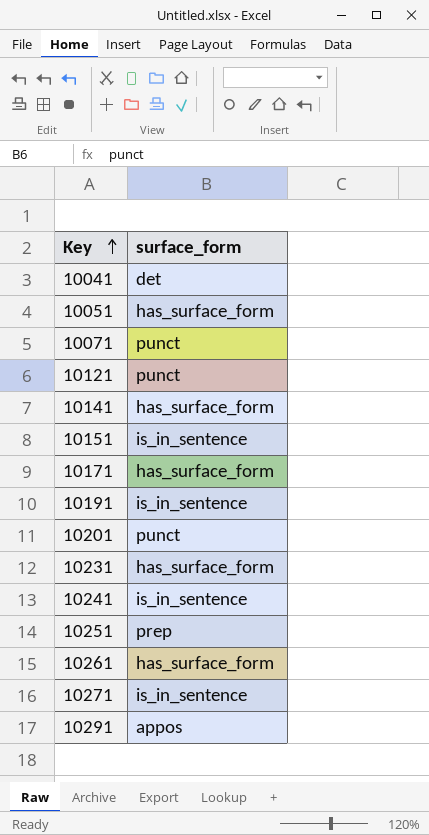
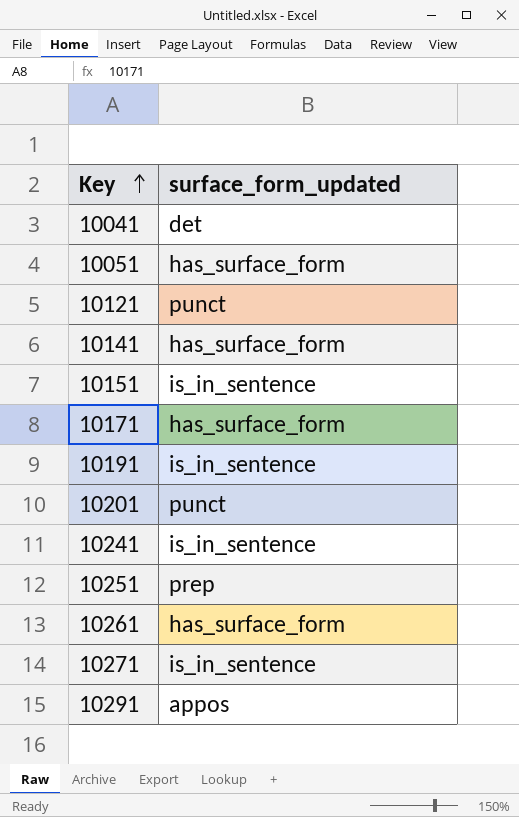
column name: surface_form -> surface_form_updated
row 10071: punct -> none
row 10231: has_surface_form -> none

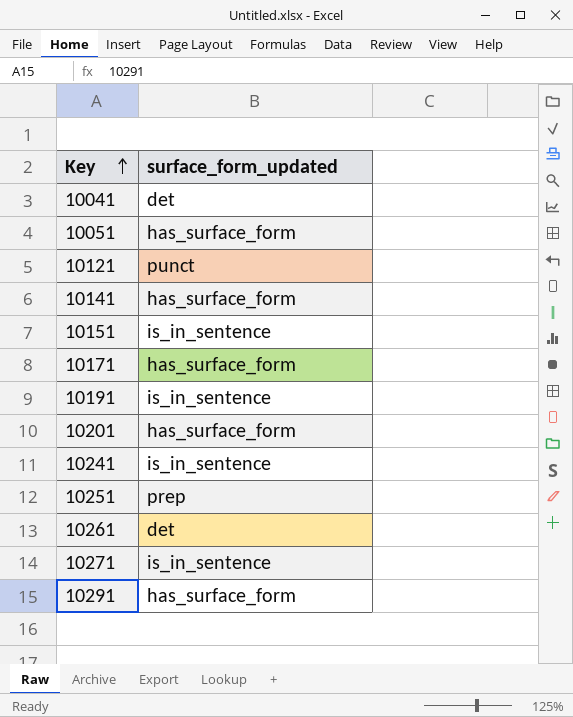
10201 | surface_form_updated: punct -> has_surface_form
10261 | surface_form_updated: has_surface_form -> det
10291 | surface_form_updated: appos -> has_surface_form

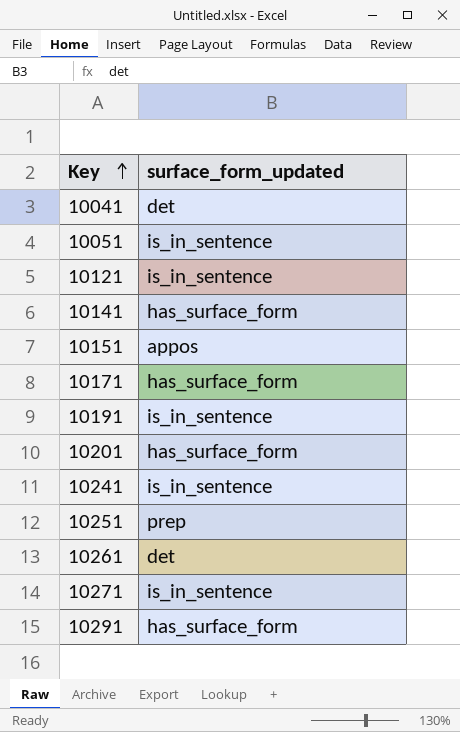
10051 | surface_form_updated: has_surface_form -> is_in_sentence
10121 | surface_form_updated: punct -> is_in_sentence
10151 | surface_form_updated: is_in_sentence -> appos

